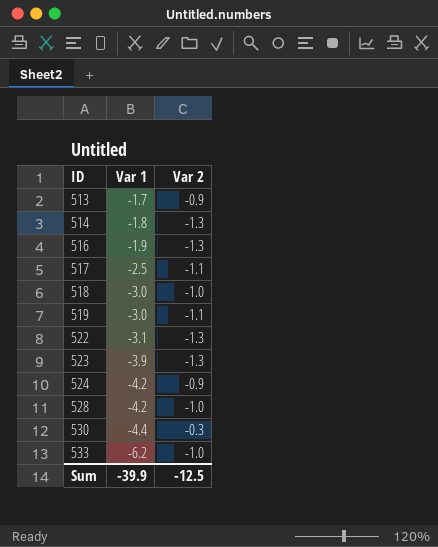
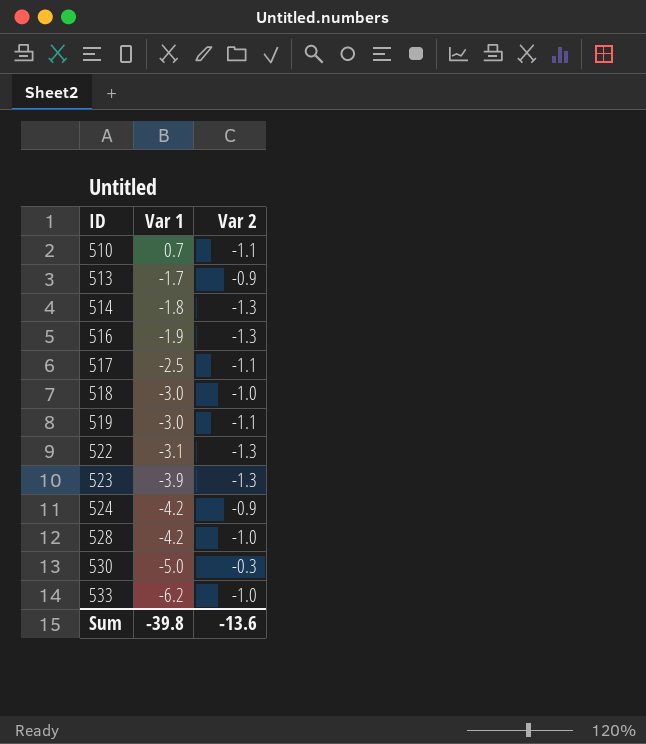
row 510: none -> 0.7 | -1.1
530 | Var 1: -4.4 -> -5.0
Sum | Var 1: -39.9 -> -39.8
Sum | Var 2: -12.5 -> -13.6

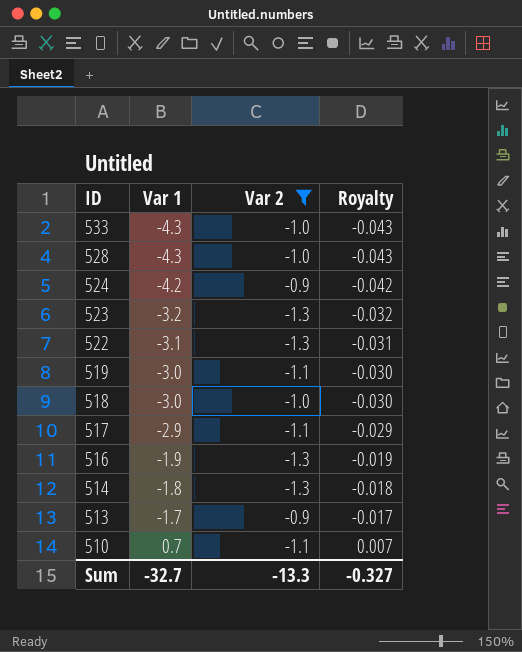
filter: none -> Var 2 != -0.3
row order: ID ascending -> ID descending
column Royalty | formula: none -> [Var 1] * 0.01
533 | Var 1: -6.2 -> -4.3
528 | Var 1: -4.2 -> -4.3
523 | Var 1: -3.9 -> -3.2
517 | Var 1: -2.5 -> -2.9
Sum | Var 1: -39.8 -> -32.7
Sum | Var 2: -13.6 -> -13.3

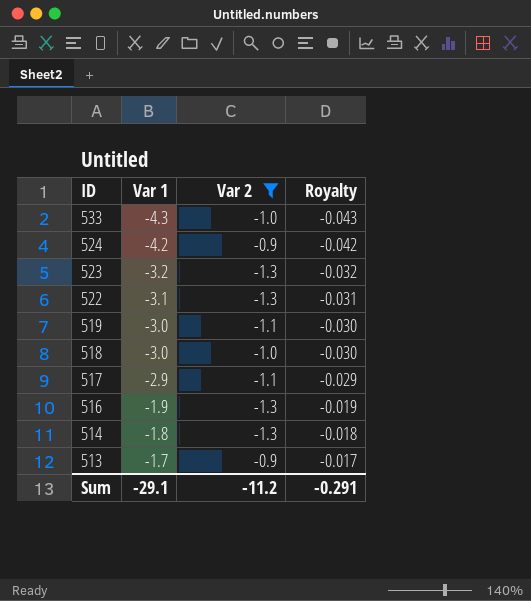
row 528: -4.3 | -1.0 | -0.043 -> none
row 510: 0.7 | -1.1 | 0.007 -> none
Sum | Var 1: -32.7 -> -29.1
Sum | Var 2: -13.3 -> -11.2
Sum | Royalty: -0.327 -> -0.291

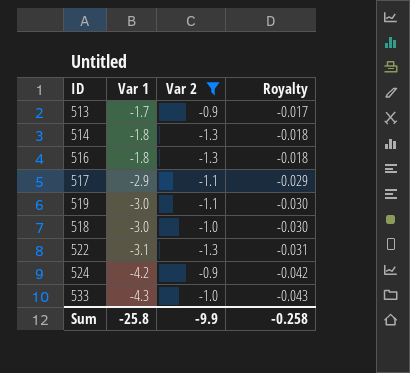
row order: ID descending -> Var 1 descending
row 523: -3.2 | -1.3 | -0.032 -> none
516 | Var 1: -1.9 -> -1.8
516 | Royalty: -0.019 -> -0.018
Sum | Var 1: -29.1 -> -25.8
Sum | Var 2: -11.2 -> -9.9
Sum | Royalty: -0.291 -> -0.258

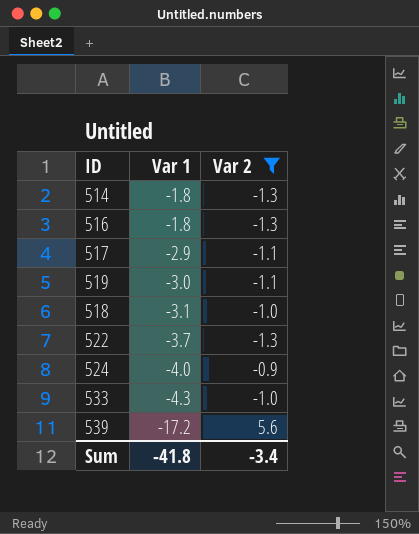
column Royalty | formula: [Var 1] * 0.01 -> none
row 513: -1.7 | -0.9 | -0.017 -> none
518 | Var 1: -3.0 -> -3.1
522 | Var 1: -3.1 -> -3.7
524 | Var 1: -4.2 -> -4.0
row 539: none -> -17.2 | 5.6
Sum | Var 1: -25.8 -> -41.8
Sum | Var 2: -9.9 -> -3.4

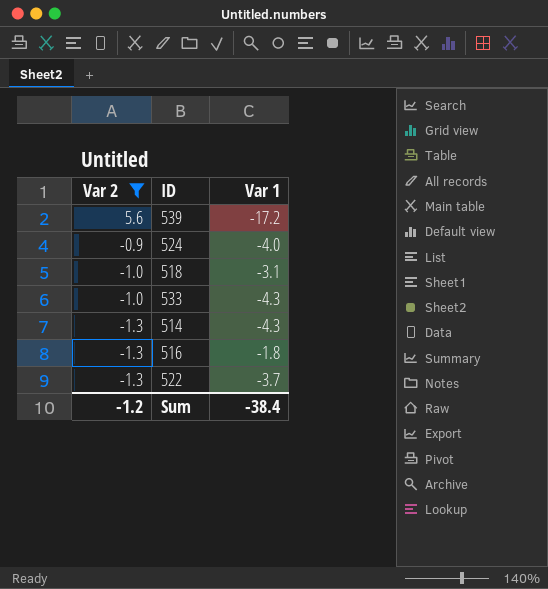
row order: Var 1 descending -> Var 2 descending
column Var 2 | position: 3 -> 1
row 517: -2.9 | -1.1 -> none
row 519: -3.0 | -1.1 -> none
514 | Var 1: -1.8 -> -4.3
Sum | Var 2: -3.4 -> -1.2
Sum | Var 1: -41.8 -> -38.4

